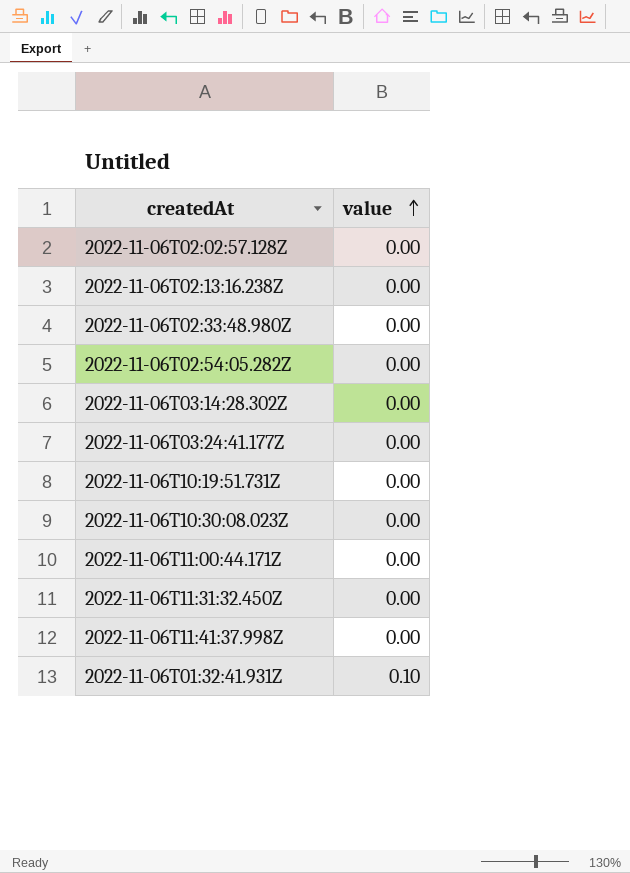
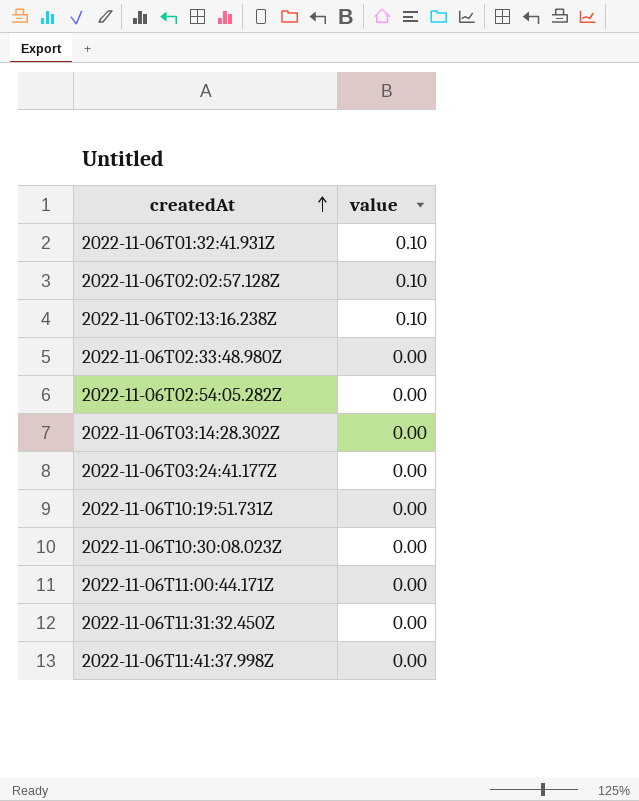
row order: value ascending -> createdAt ascending
2022-11-06T02:02:57.128Z | value: 0.00 -> 0.10
2022-11-06T02:13:16.238Z | value: 0.00 -> 0.10

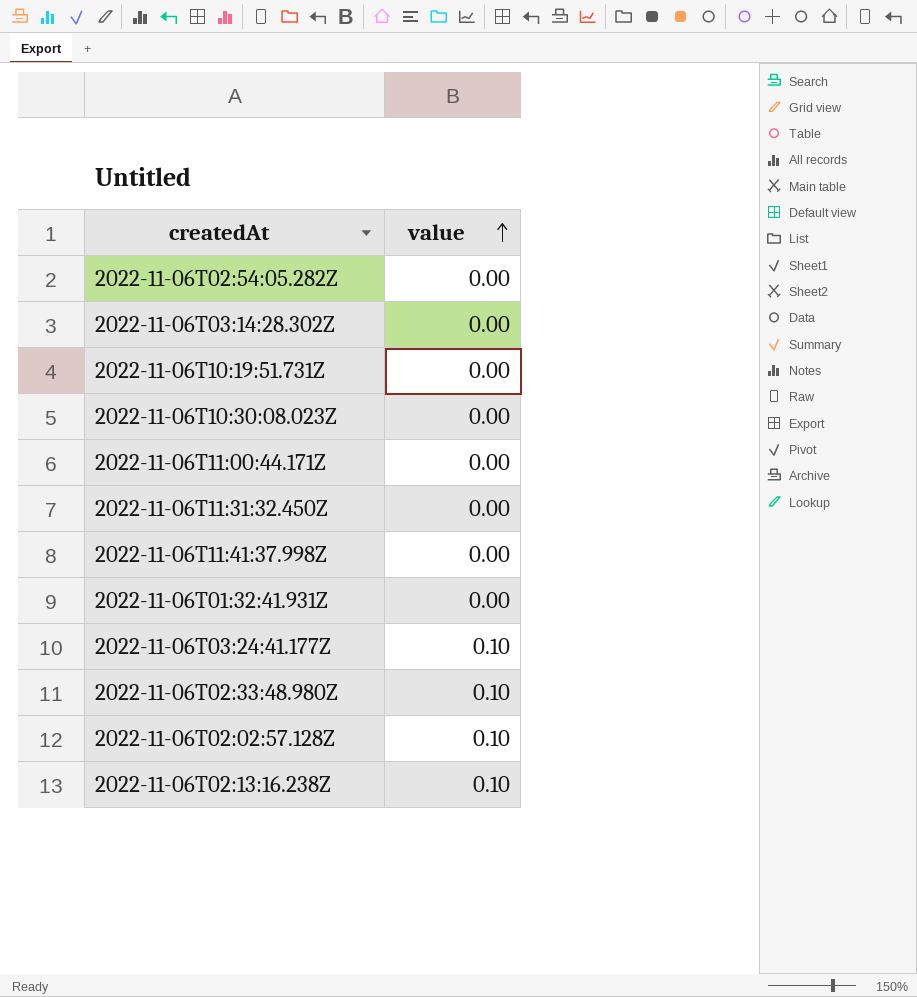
row order: createdAt ascending -> value ascending
2022-11-06T01:32:41.931Z | value: 0.10 -> 0.00
2022-11-06T03:24:41.177Z | value: 0.00 -> 0.10
2022-11-06T02:33:48.980Z | value: 0.00 -> 0.10

